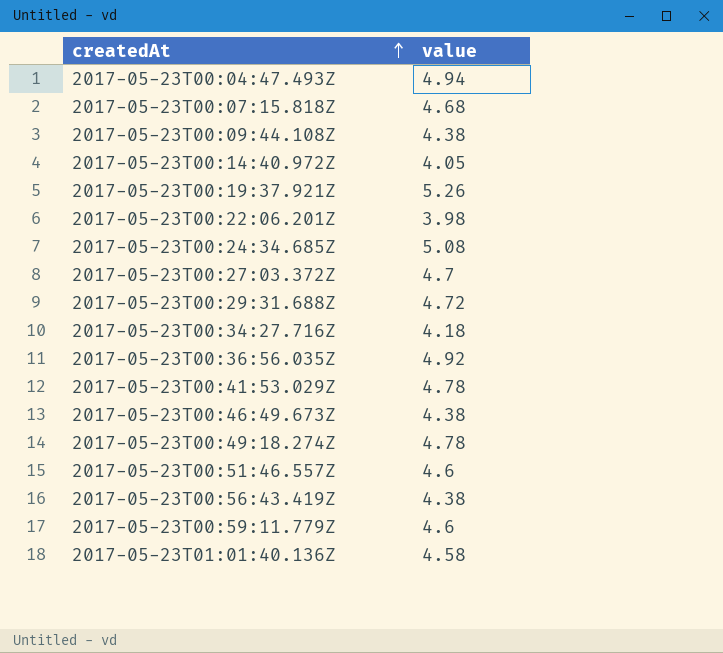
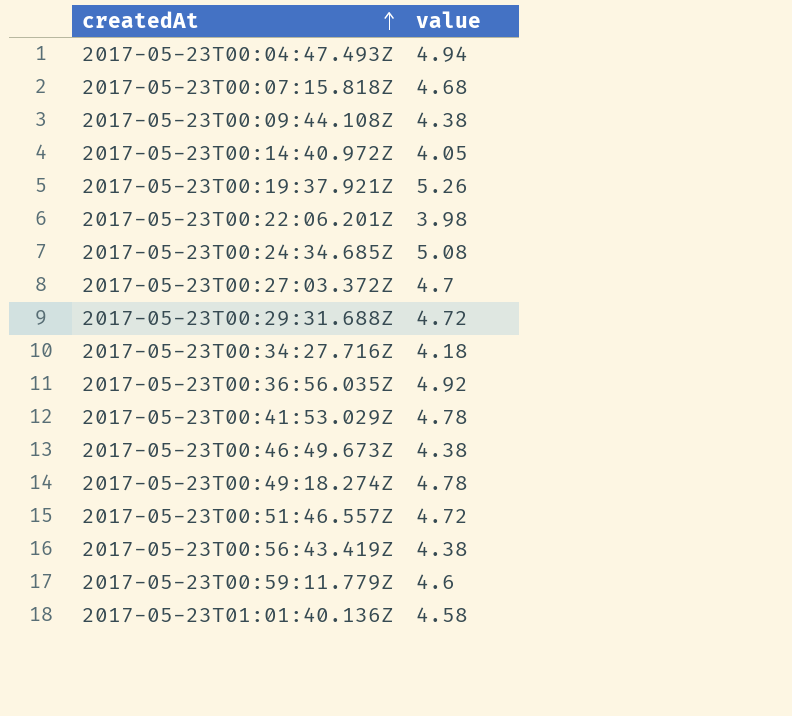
2017-05-23T00:51:46.557Z | value: 4.6 -> 4.72

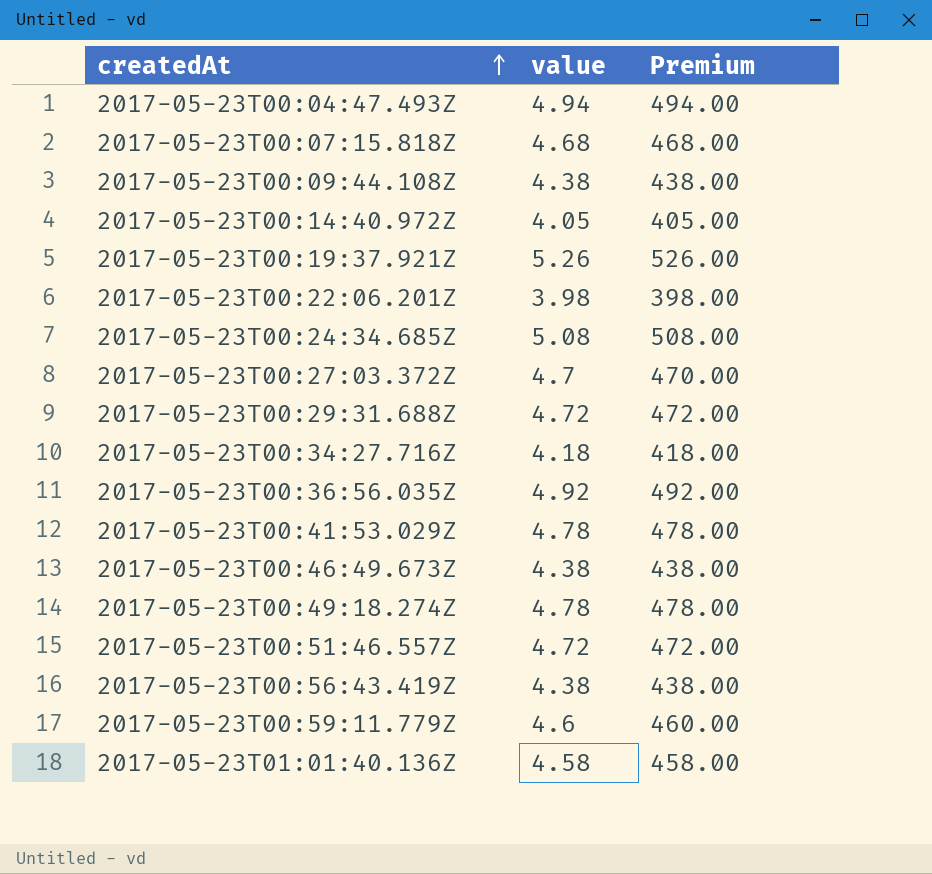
column Premium | formula: none -> [value] * 100

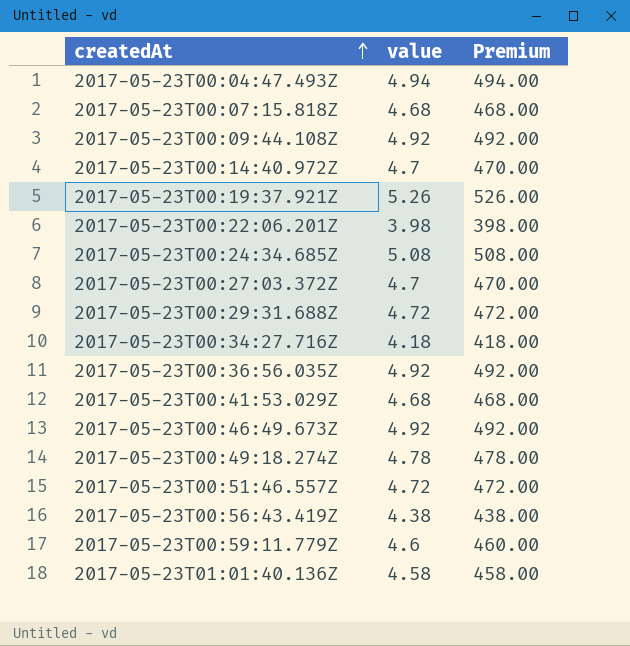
2017-05-23T00:09:44.108Z | value: 4.38 -> 4.92
2017-05-23T00:09:44.108Z | Premium: 438.00 -> 492.00
2017-05-23T00:14:40.972Z | value: 4.05 -> 4.7
2017-05-23T00:14:40.972Z | Premium: 405.00 -> 470.00
2017-05-23T00:41:53.029Z | value: 4.78 -> 4.68
2017-05-23T00:41:53.029Z | Premium: 478.00 -> 468.00
2017-05-23T00:46:49.673Z | value: 4.38 -> 4.92
2017-05-23T00:46:49.673Z | Premium: 438.00 -> 492.00

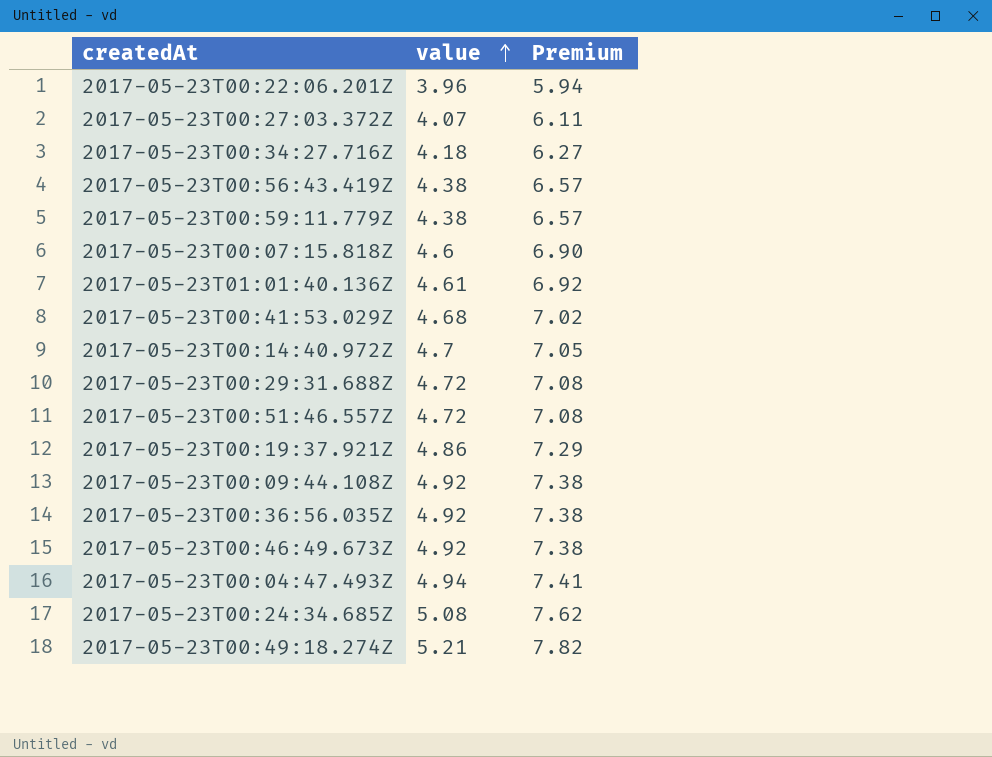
row order: createdAt ascending -> value ascending
column Premium | formula: [value] * 100 -> [value] * 1.5
2017-05-23T00:22:06.201Z | value: 3.98 -> 3.96
2017-05-23T00:27:03.372Z | value: 4.7 -> 4.07
2017-05-23T00:59:11.779Z | value: 4.6 -> 4.38
2017-05-23T00:07:15.818Z | value: 4.68 -> 4.6
2017-05-23T01:01:40.136Z | value: 4.58 -> 4.61
2017-05-23T00:19:37.921Z | value: 5.26 -> 4.86
2017-05-23T00:49:18.274Z | value: 4.78 -> 5.21

